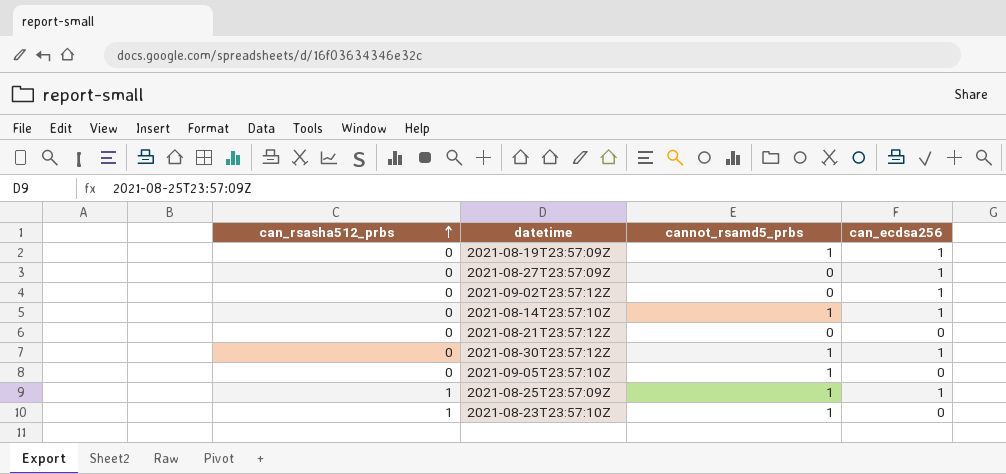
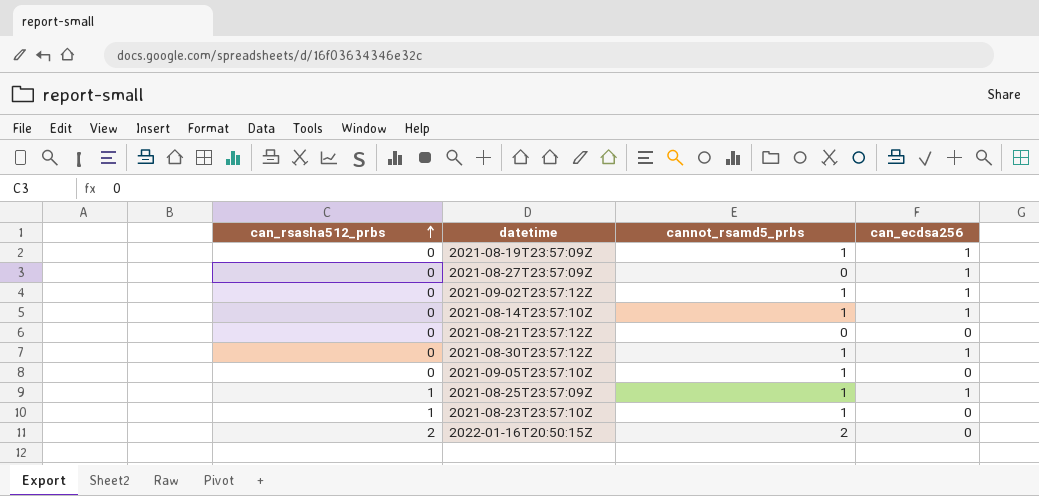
2021-09-02T23:57:12Z | cannot_rsamd5_prbs: 0 -> 1
row 2022-01-16T20:50:15Z: none -> 2 | 2 | 0

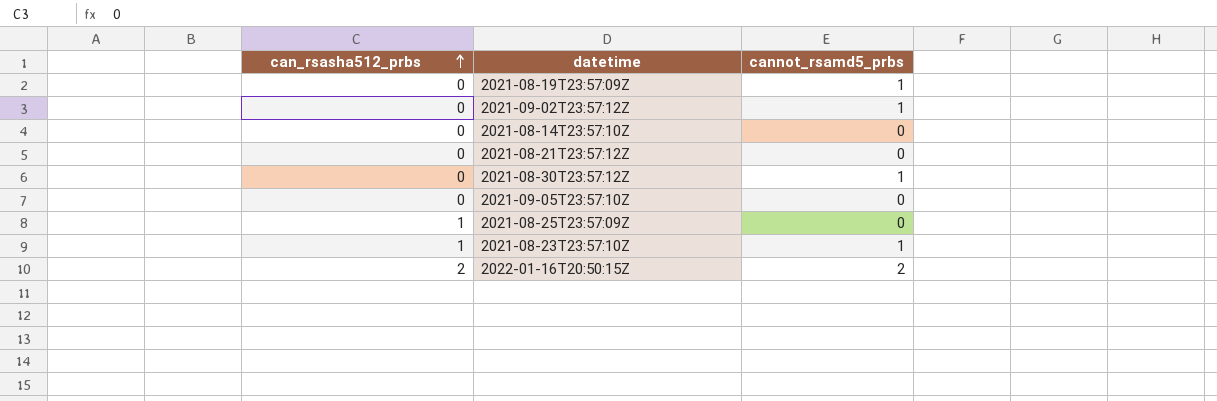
column can_ecdsa256 | position: 4 -> none
row 2021-08-27T23:57:09Z: 0 | 0 | 1 -> none
2021-08-14T23:57:10Z | cannot_rsamd5_prbs: 1 -> 0
2021-09-05T23:57:10Z | cannot_rsamd5_prbs: 1 -> 0
2021-08-25T23:57:09Z | cannot_rsamd5_prbs: 1 -> 0

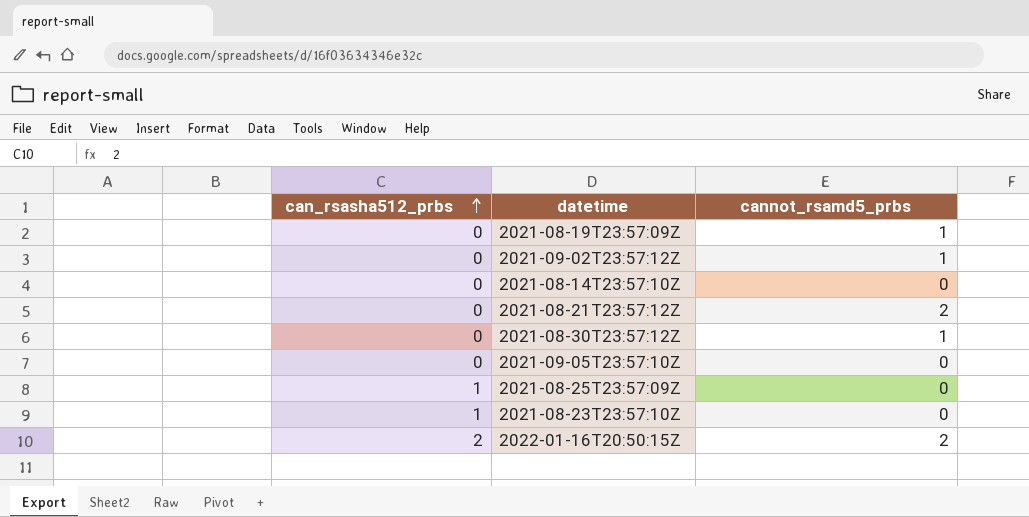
2021-08-21T23:57:12Z | cannot_rsamd5_prbs: 0 -> 2
2021-08-23T23:57:10Z | cannot_rsamd5_prbs: 1 -> 0

